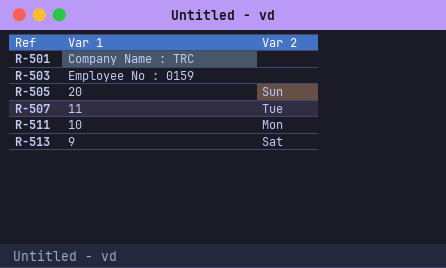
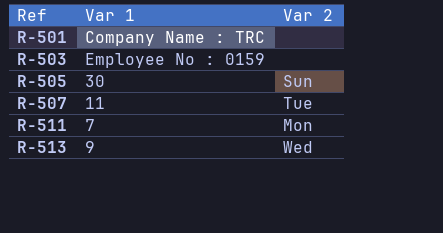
R-505 | Var 1: 20 -> 30
R-511 | Var 1: 10 -> 7
R-513 | Var 2: Sat -> Wed

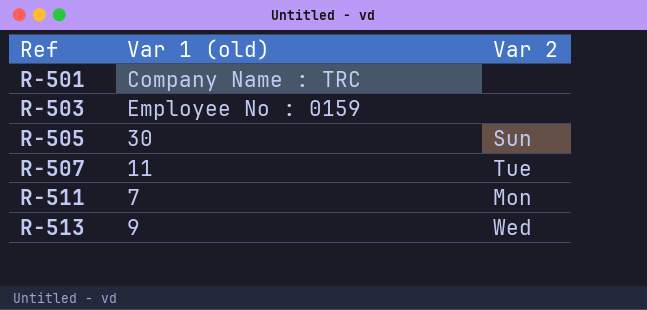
column name: Var 1 -> Var 1 (old)

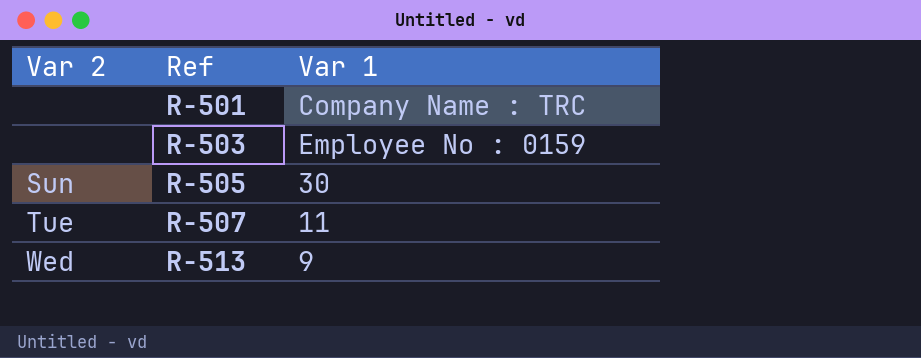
column Var 2 | position: 3 -> 1
column name: Var 1 (old) -> Var 1
row R-511: 7 | Mon -> none

